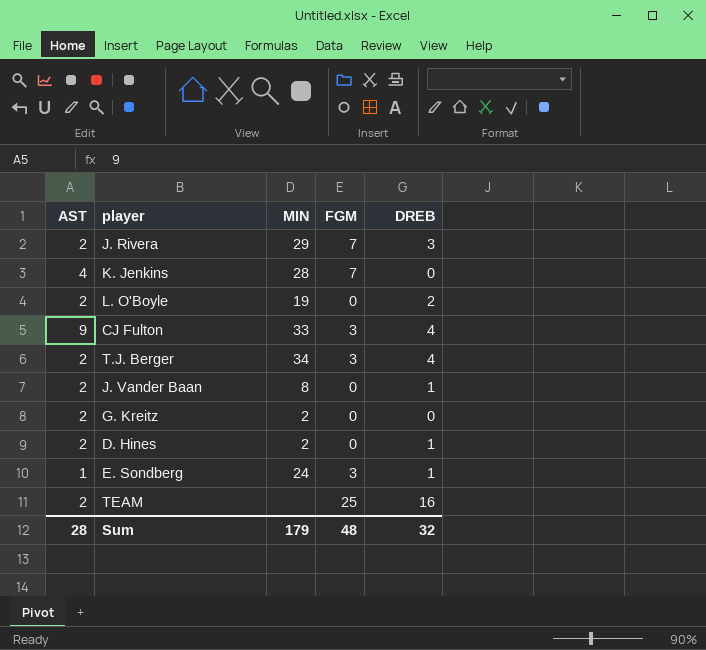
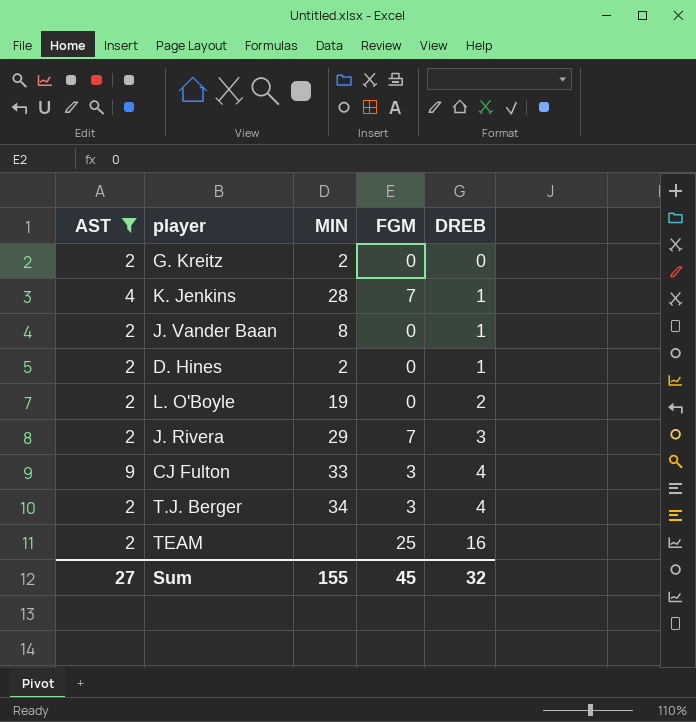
filter: none -> AST != 1
row order: none -> DREB ascending
K. Jenkins | DREB: 0 -> 1
Sum | AST: 28 -> 27
Sum | MIN: 179 -> 155
Sum | FGM: 48 -> 45

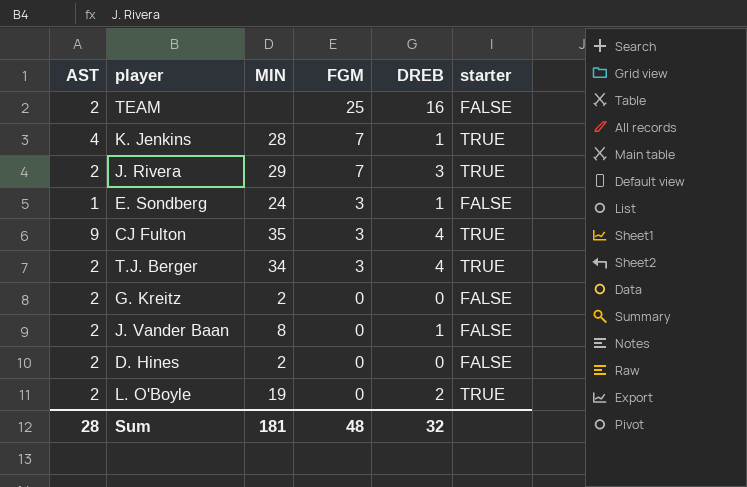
filter: AST != 1 -> none
row order: DREB ascending -> FGM descending
column starter | position: none -> 6
CJ Fulton | MIN: 33 -> 35
D. Hines | DREB: 1 -> 0
Sum | AST: 27 -> 28
Sum | MIN: 155 -> 181
Sum | FGM: 45 -> 48

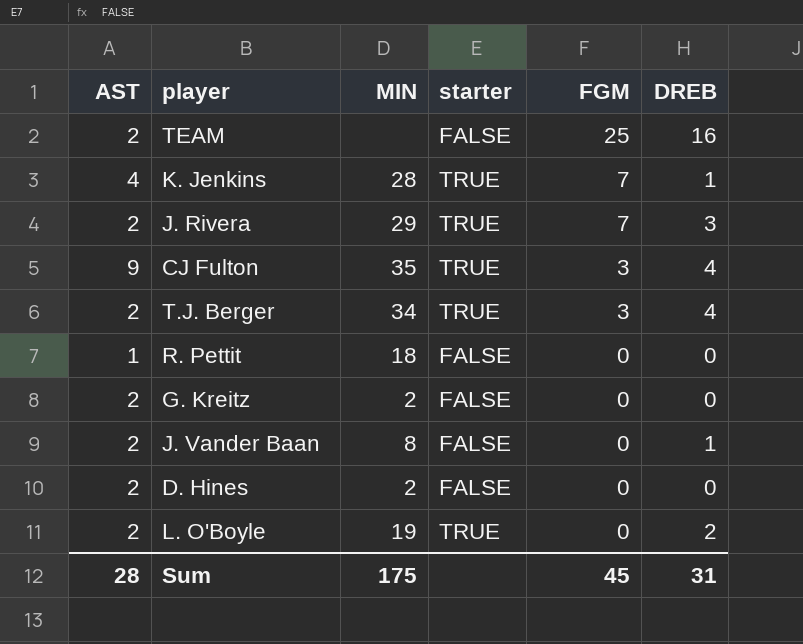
column starter | position: 6 -> 4
row E. Sondberg: 1 | 24 | 3 | 1 | FALSE -> none
row R. Pettit: none -> 1 | 18 | FALSE | 0 | 0
Sum | MIN: 181 -> 175
Sum | FGM: 48 -> 45
Sum | DREB: 32 -> 31

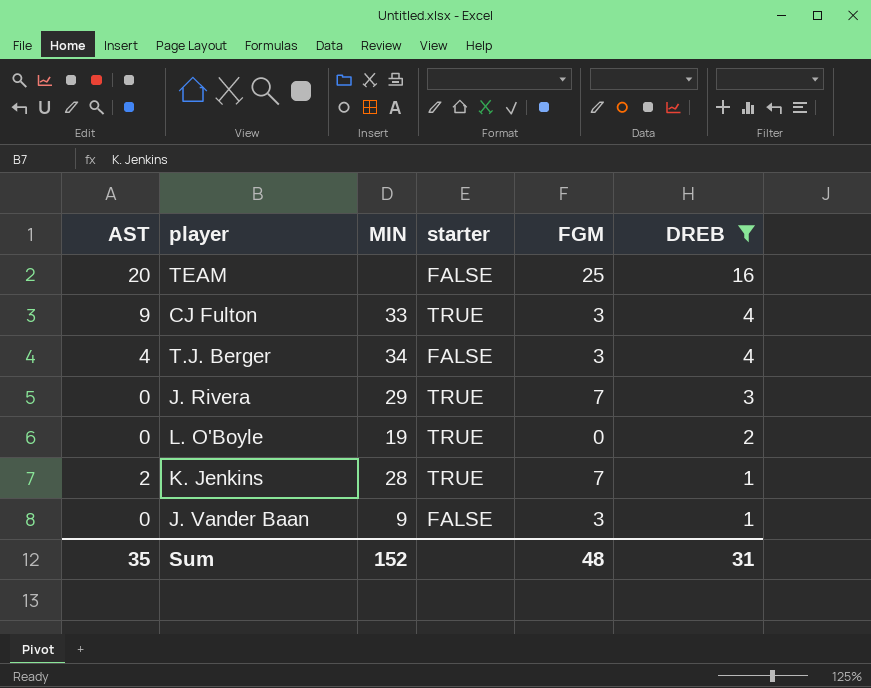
filter: none -> DREB != 0
row order: FGM descending -> DREB descending
TEAM | AST: 2 -> 20
CJ Fulton | MIN: 35 -> 33
T.J. Berger | AST: 2 -> 4
T.J. Berger | starter: TRUE -> FALSE
J. Rivera | AST: 2 -> 0
L. O'Boyle | AST: 2 -> 0
K. Jenkins | AST: 4 -> 2
J. Vander Baan | AST: 2 -> 0
J. Vander Baan | MIN: 8 -> 9
J. Vander Baan | FGM: 0 -> 3
Sum | AST: 28 -> 35
Sum | MIN: 175 -> 152
Sum | FGM: 45 -> 48

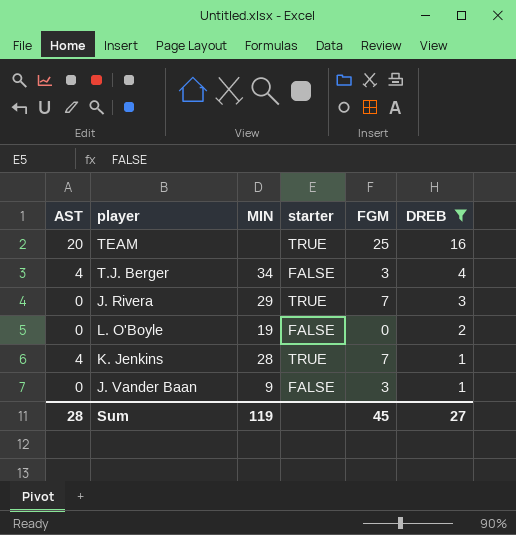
row CJ Fulton: 9 | 33 | TRUE | 3 | 4 -> none
TEAM | starter: FALSE -> TRUE
L. O'Boyle | starter: TRUE -> FALSE
K. Jenkins | AST: 2 -> 4
Sum | AST: 35 -> 28
Sum | MIN: 152 -> 119
Sum | FGM: 48 -> 45
Sum | DREB: 31 -> 27

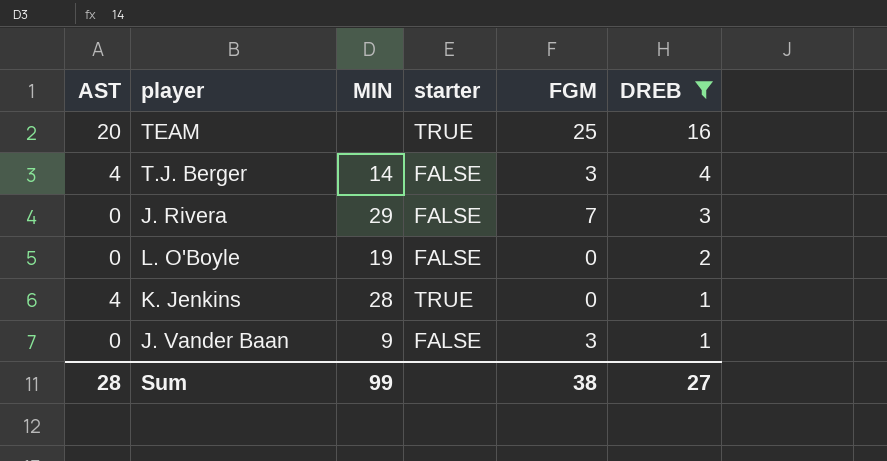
T.J. Berger | MIN: 34 -> 14
J. Rivera | starter: TRUE -> FALSE
K. Jenkins | FGM: 7 -> 0
Sum | MIN: 119 -> 99
Sum | FGM: 45 -> 38

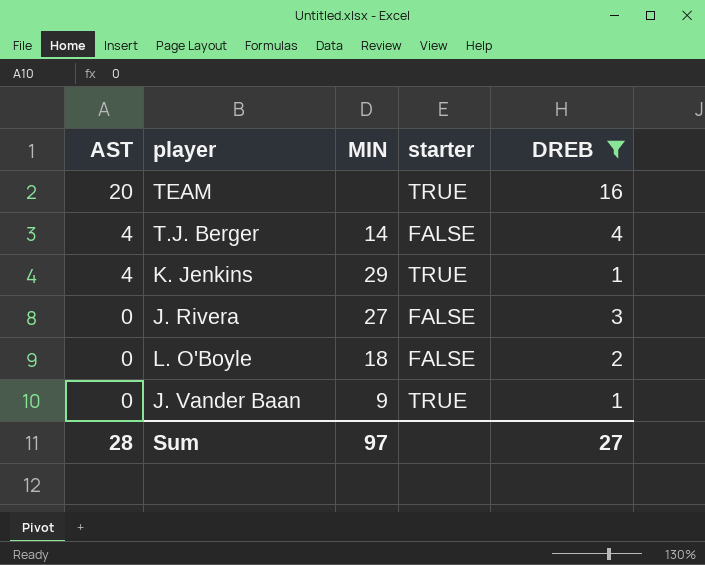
row order: DREB descending -> AST descending
column FGM | position: 5 -> none
K. Jenkins | MIN: 28 -> 29
J. Rivera | MIN: 29 -> 27
L. O'Boyle | MIN: 19 -> 18
J. Vander Baan | starter: FALSE -> TRUE
Sum | MIN: 99 -> 97

